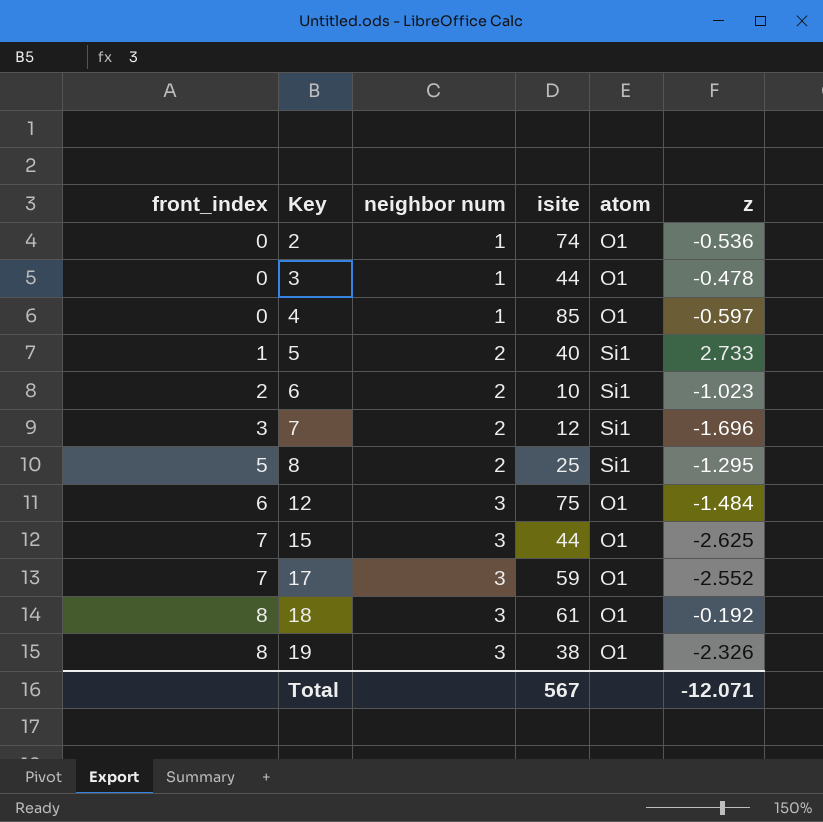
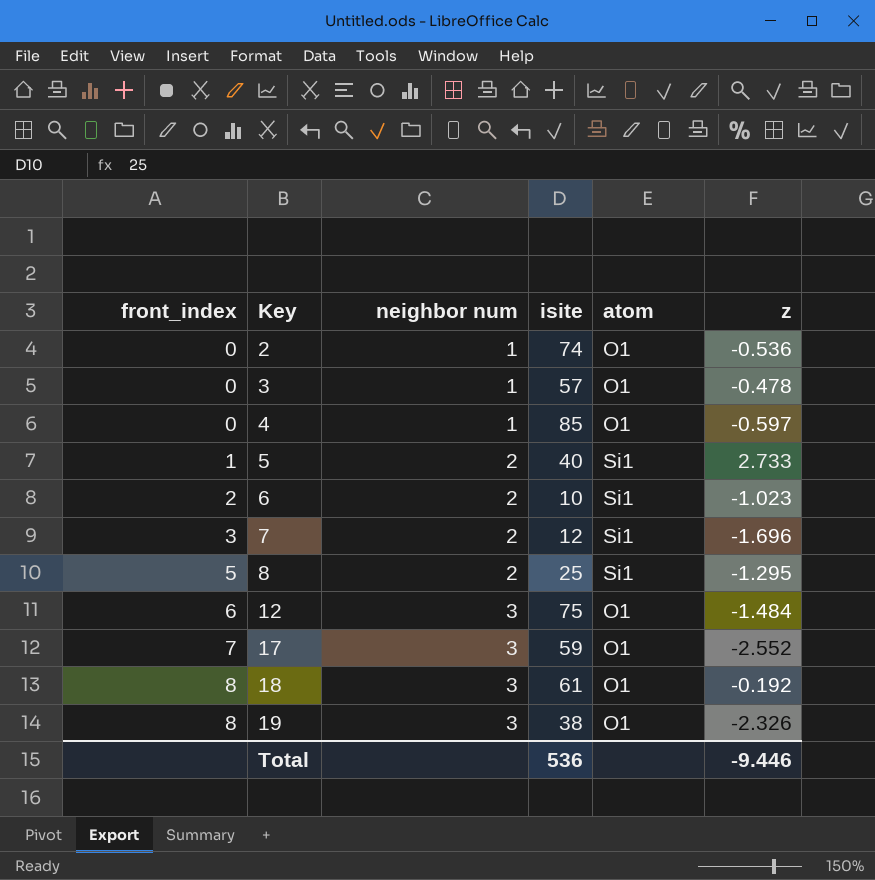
row 15: 7 | 3 | 44 | O1 | -2.625 -> none
3 | isite: 44 -> 57
Total | isite: 567 -> 536
Total | z: -12.071 -> -9.446

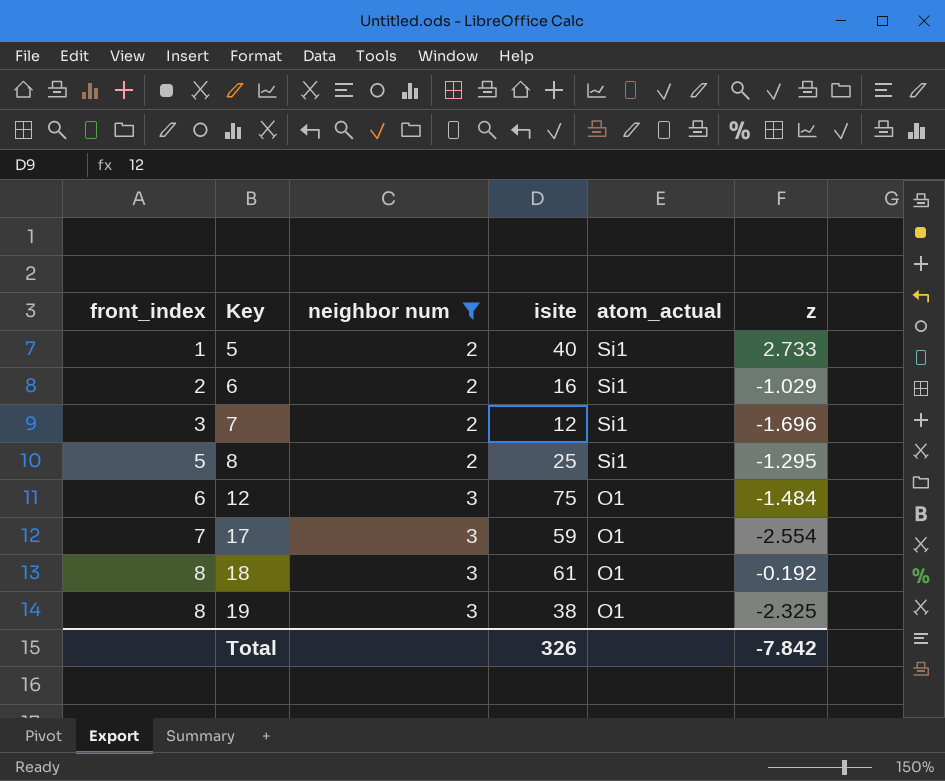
filter: none -> neighbor num != 1
column name: atom -> atom_actual
6 | isite: 10 -> 16
6 | z: -1.023 -> -1.029
17 | z: -2.552 -> -2.554
19 | z: -2.326 -> -2.325
Total | isite: 536 -> 326
Total | z: -9.446 -> -7.842

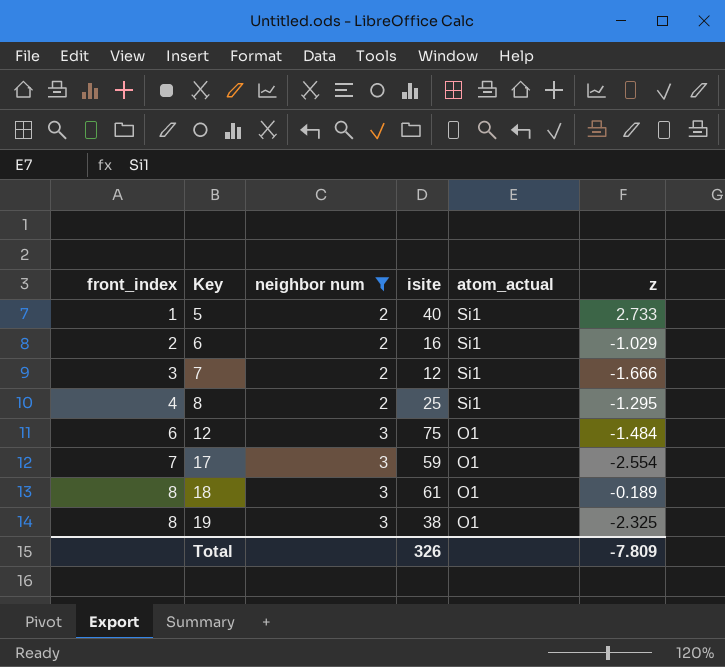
7 | z: -1.696 -> -1.666
8 | front_index: 5 -> 4
18 | z: -0.192 -> -0.189
Total | z: -7.842 -> -7.809

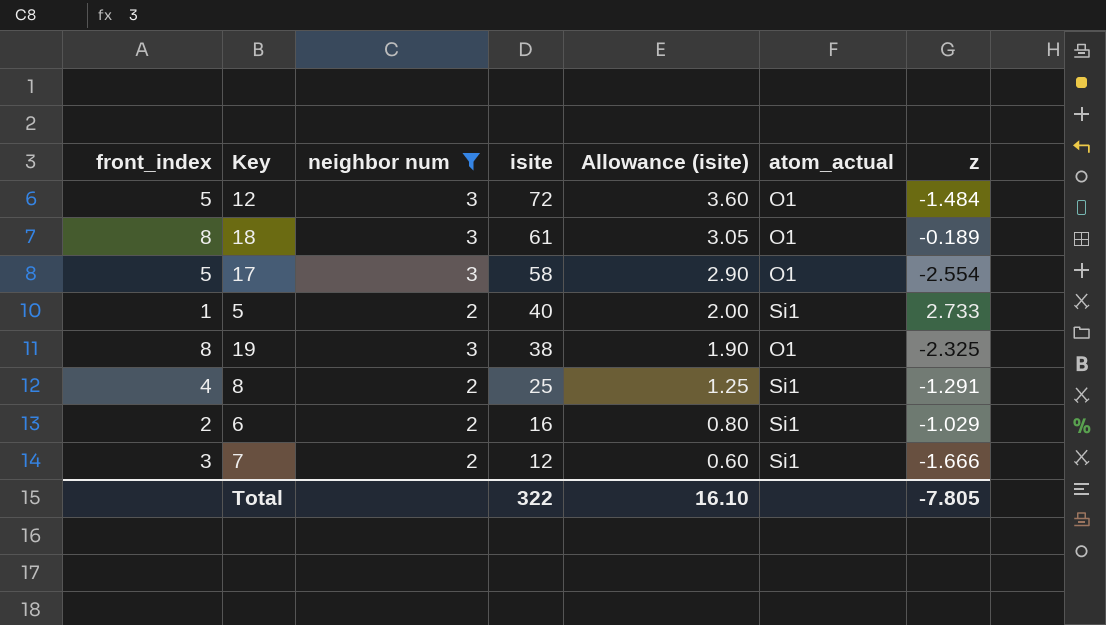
row order: front_index ascending -> isite descending
column Allowance (isite) | formula: none -> [isite] * 0.05
12 | front_index: 6 -> 5
12 | isite: 75 -> 72
17 | front_index: 7 -> 5
17 | isite: 59 -> 58
8 | z: -1.295 -> -1.291
Total | isite: 326 -> 322
Total | z: -7.809 -> -7.805

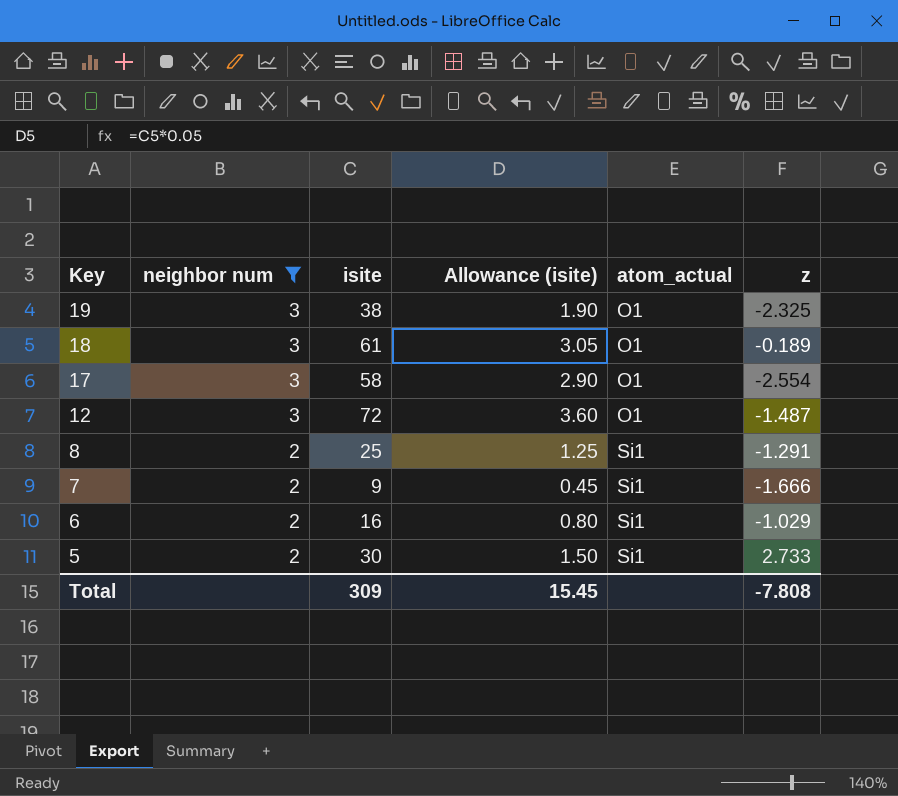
row order: isite descending -> Key descending
column front_index | position: 1 -> none
12 | z: -1.484 -> -1.487
7 | isite: 12 -> 9
7 | Allowance (isite): 0.60 -> 0.45
5 | isite: 40 -> 30
5 | Allowance (isite): 2.00 -> 1.50
Total | isite: 322 -> 309
Total | Allowance (isite): 16.10 -> 15.45
Total | z: -7.805 -> -7.808

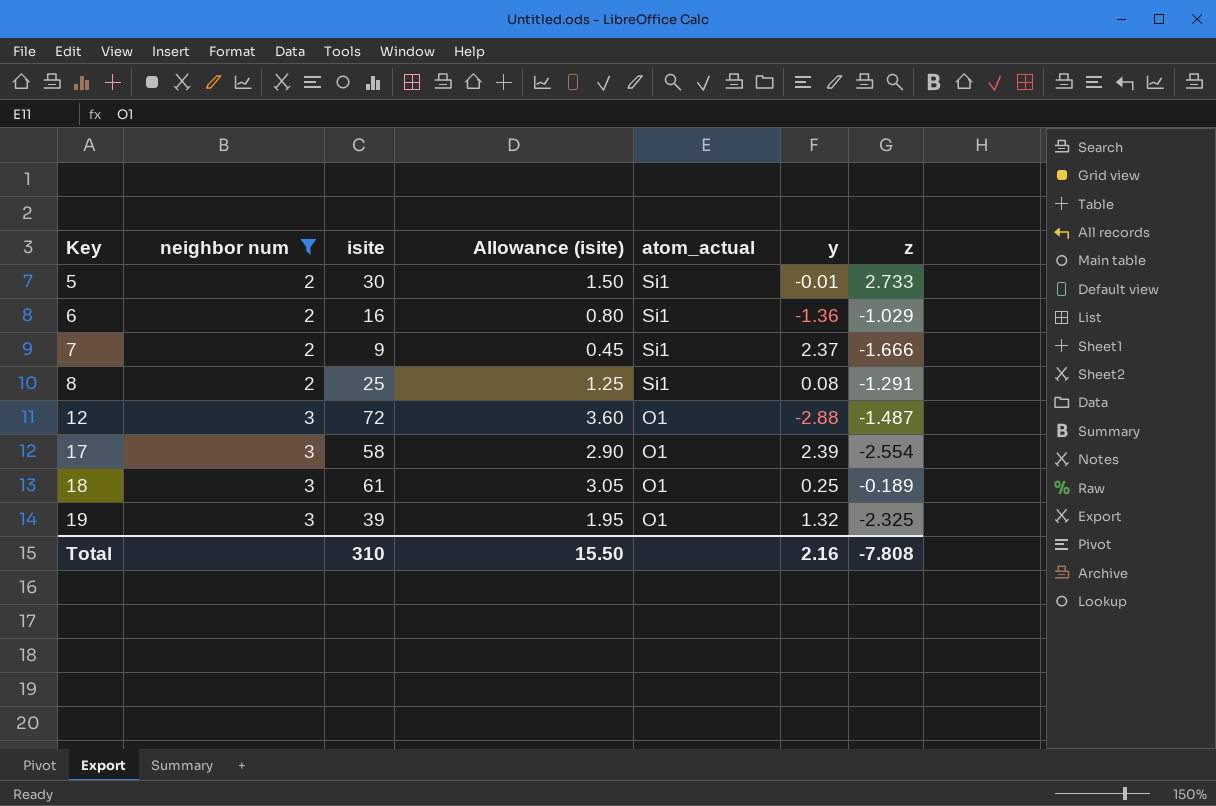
row order: Key descending -> Key ascending
column y | position: none -> 6
19 | isite: 38 -> 39
19 | Allowance (isite): 1.90 -> 1.95
Total | isite: 309 -> 310
Total | Allowance (isite): 15.45 -> 15.50

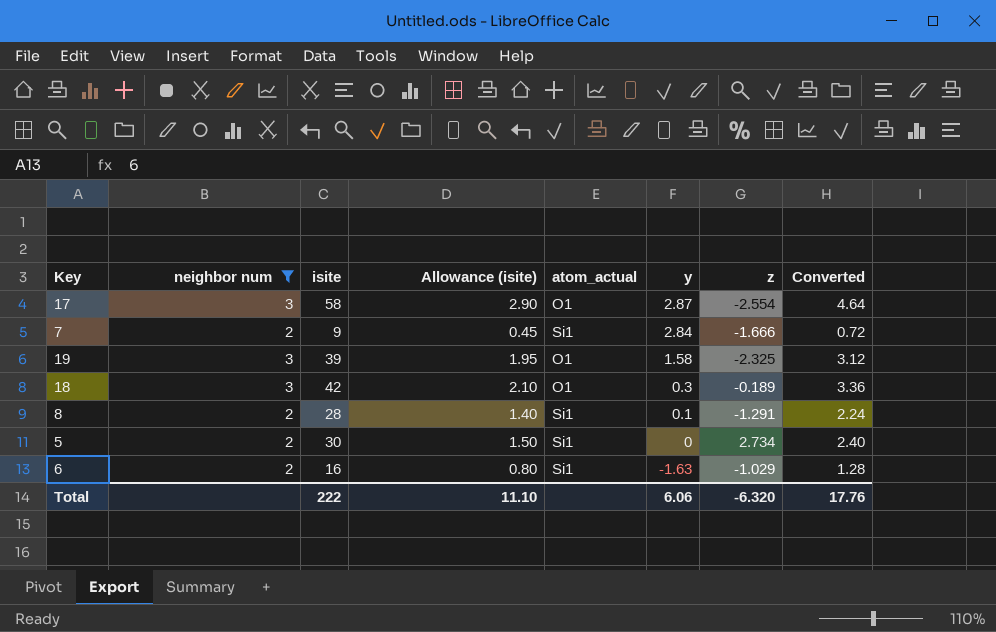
row order: Key ascending -> y descending
column Converted | formula: none -> [isite] * 0.08
row 12: 3 | 72 | 3.60 | O1 | -2.88 | -1.487 -> none
17 | y: 2.39 -> 2.87
7 | y: 2.37 -> 2.84
19 | y: 1.32 -> 1.58
18 | isite: 61 -> 42
18 | Allowance (isite): 3.05 -> 2.10
18 | y: 0.25 -> 0.3
8 | isite: 25 -> 28
8 | Allowance (isite): 1.25 -> 1.40
8 | y: 0.08 -> 0.1
5 | y: -0.01 -> 0
5 | z: 2.733 -> 2.734
6 | y: -1.36 -> -1.63
Total | isite: 310 -> 222
Total | Allowance (isite): 15.50 -> 11.10
Total | y: 2.16 -> 6.06
Total | z: -7.808 -> -6.320

